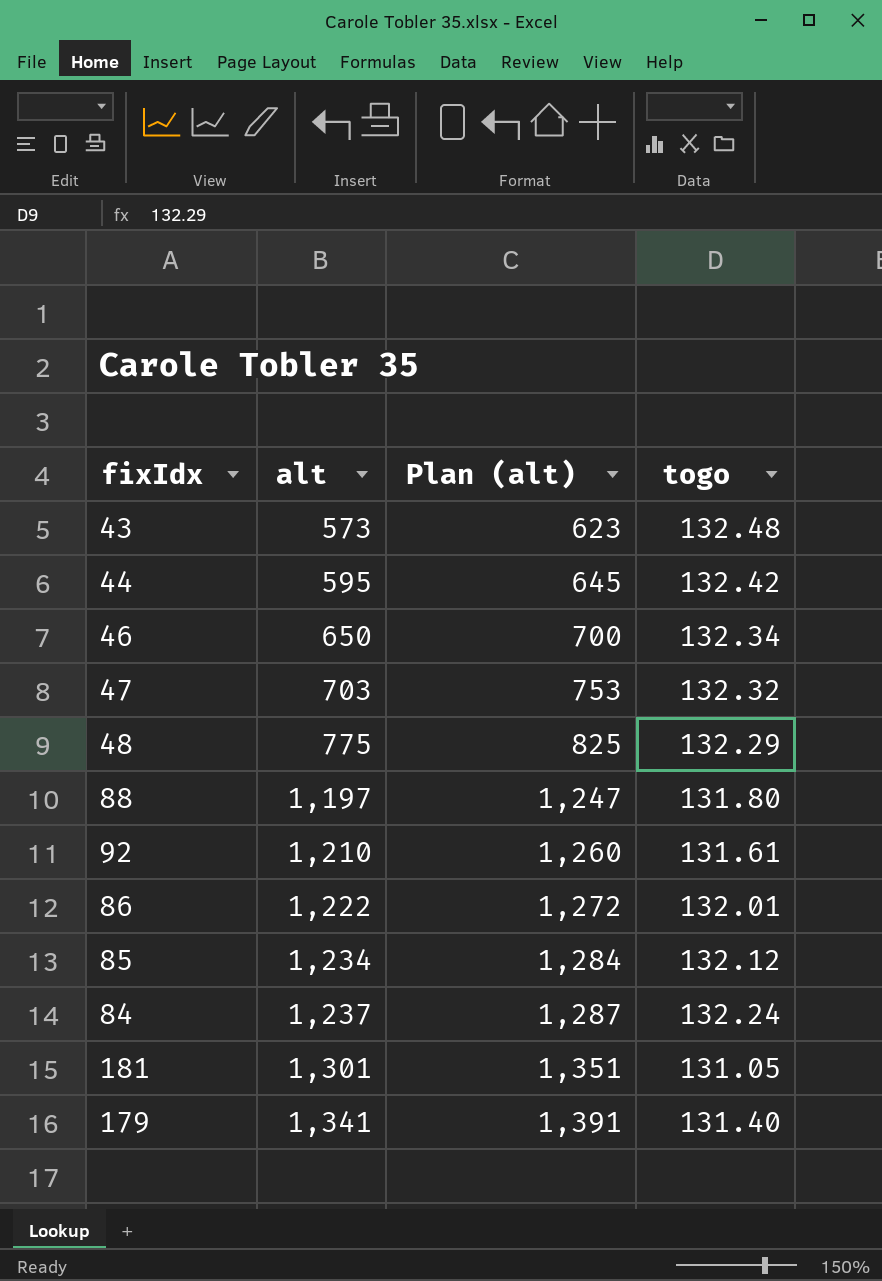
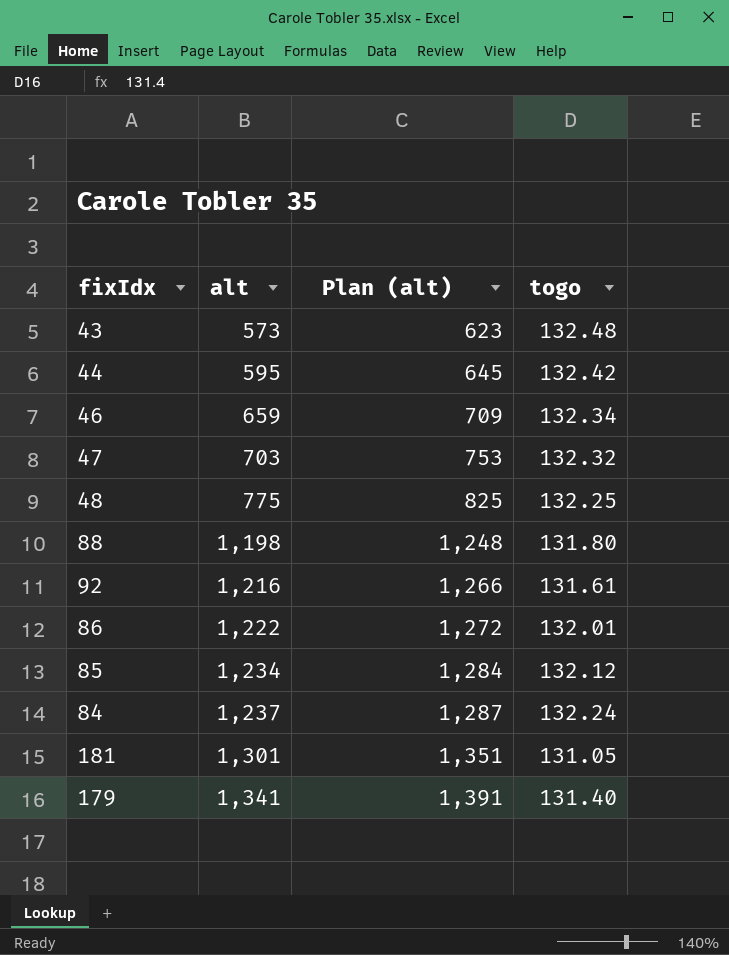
46 | alt: 650 -> 659
46 | Plan (alt): 700 -> 709
48 | togo: 132.29 -> 132.25
88 | alt: 1,197 -> 1,198
88 | Plan (alt): 1,247 -> 1,248
92 | alt: 1,210 -> 1,216
92 | Plan (alt): 1,260 -> 1,266

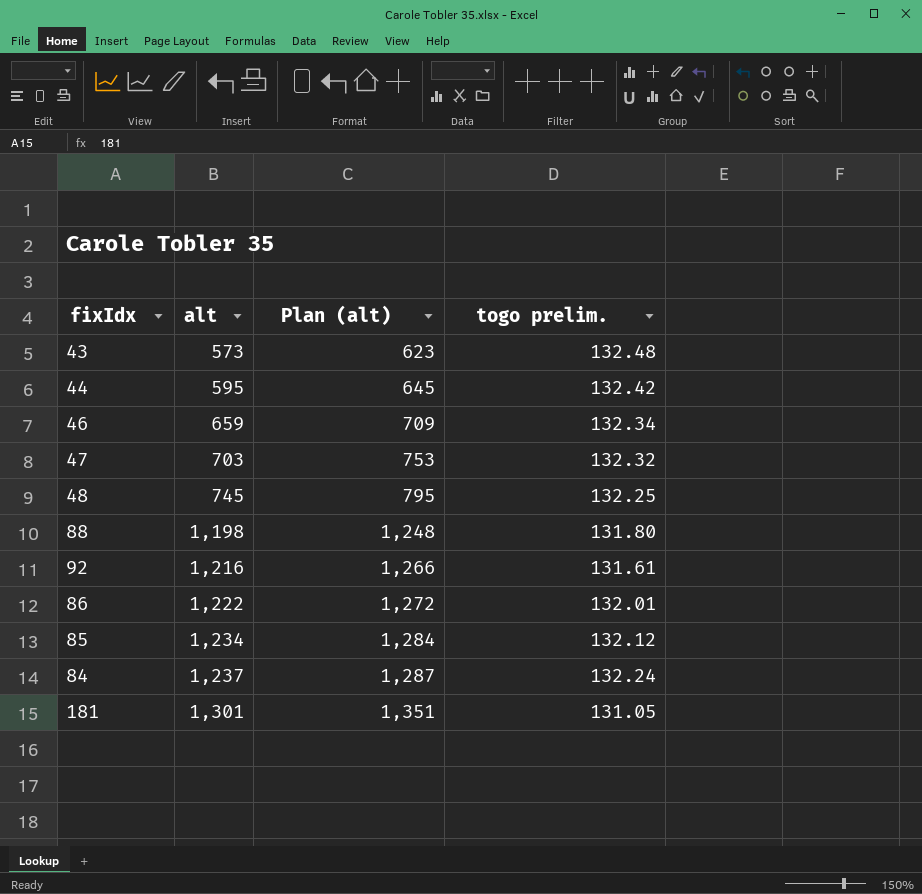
column name: togo -> togo prelim.
row 179: 1,341 | 1,391 | 131.40 -> none
48 | alt: 775 -> 745
48 | Plan (alt): 825 -> 795

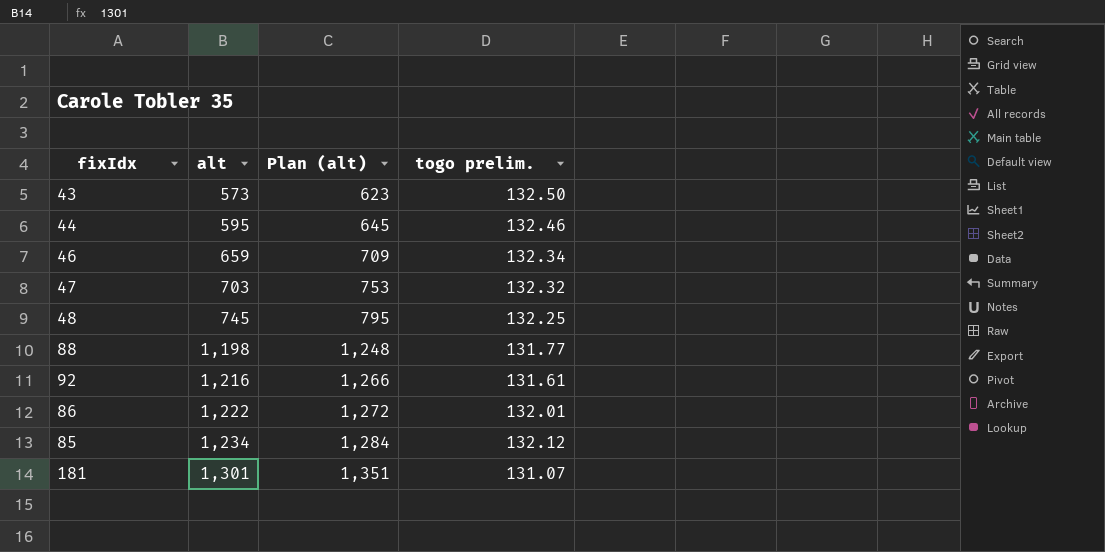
row 84: 1,237 | 1,287 | 132.24 -> none
43 | togo prelim.: 132.48 -> 132.50
44 | togo prelim.: 132.42 -> 132.46
88 | togo prelim.: 131.80 -> 131.77
181 | togo prelim.: 131.05 -> 131.07

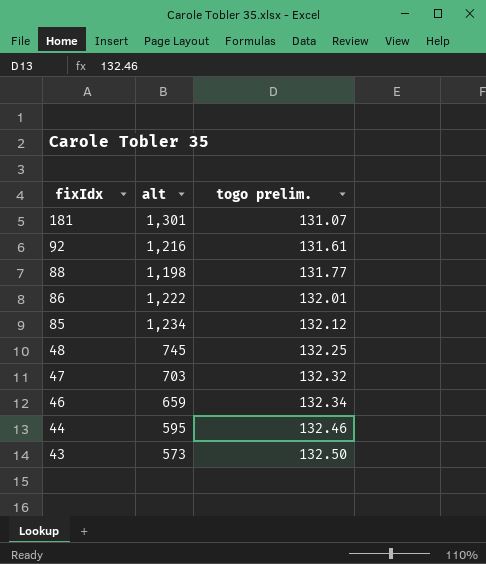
row order: alt ascending -> fixIdx descending
column Plan (alt) | formula: [alt] + 50 -> none

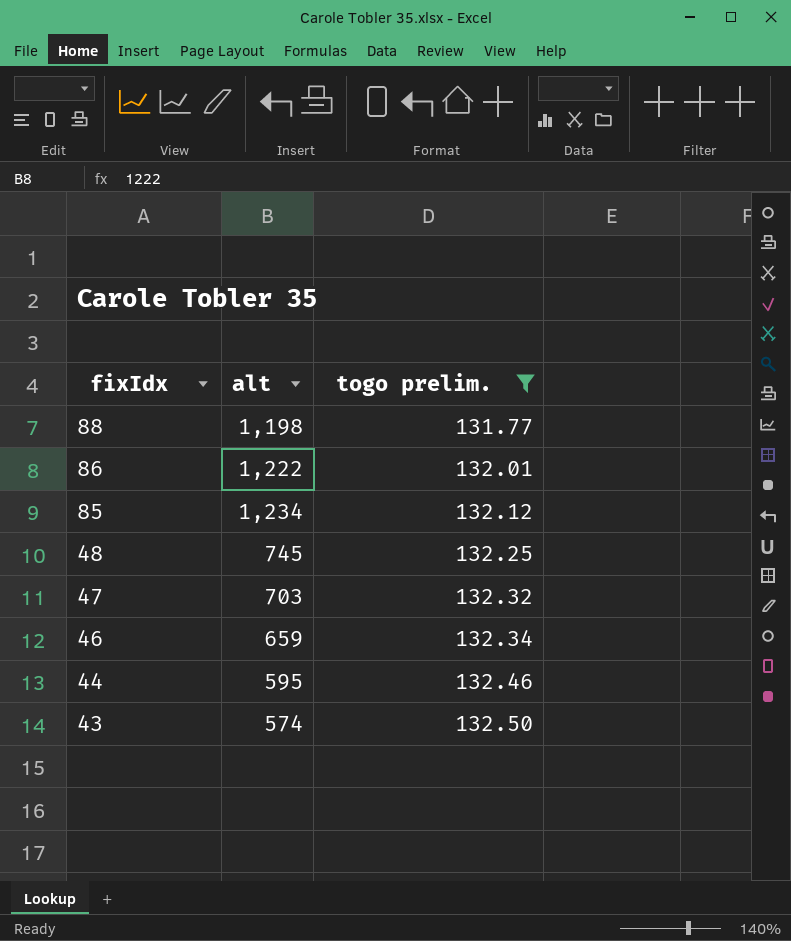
filter: none -> togo prelim. >= 131.77
43 | alt: 573 -> 574

